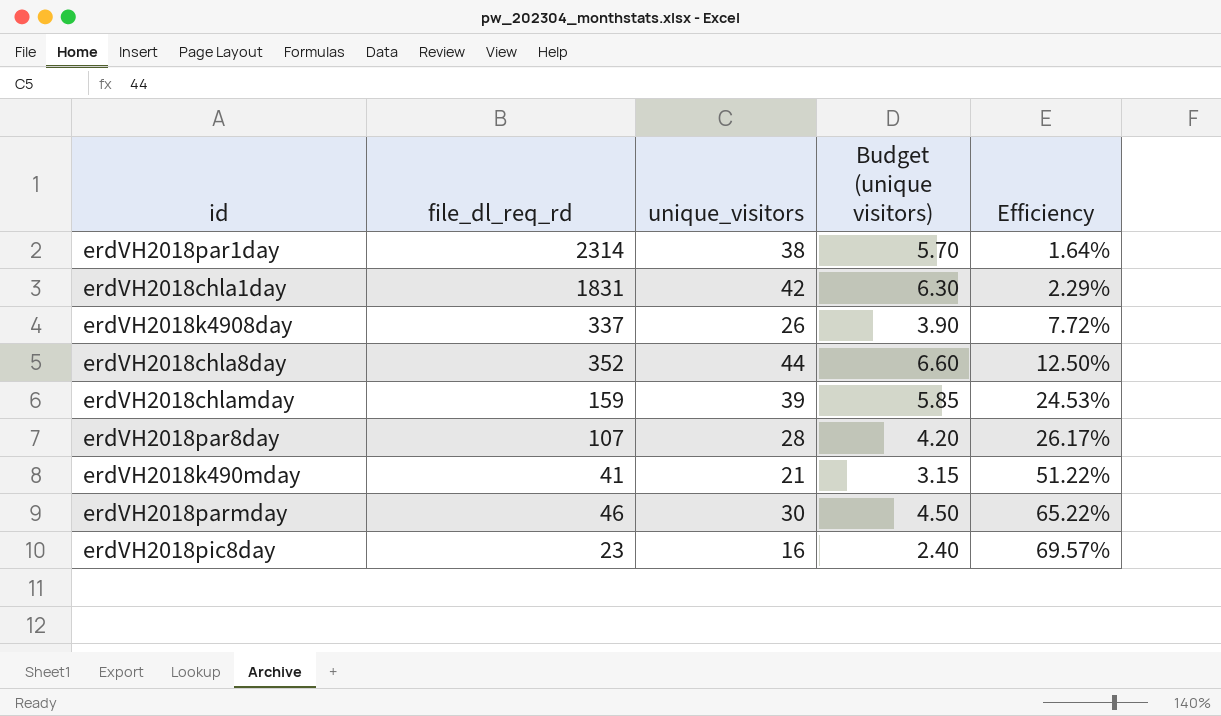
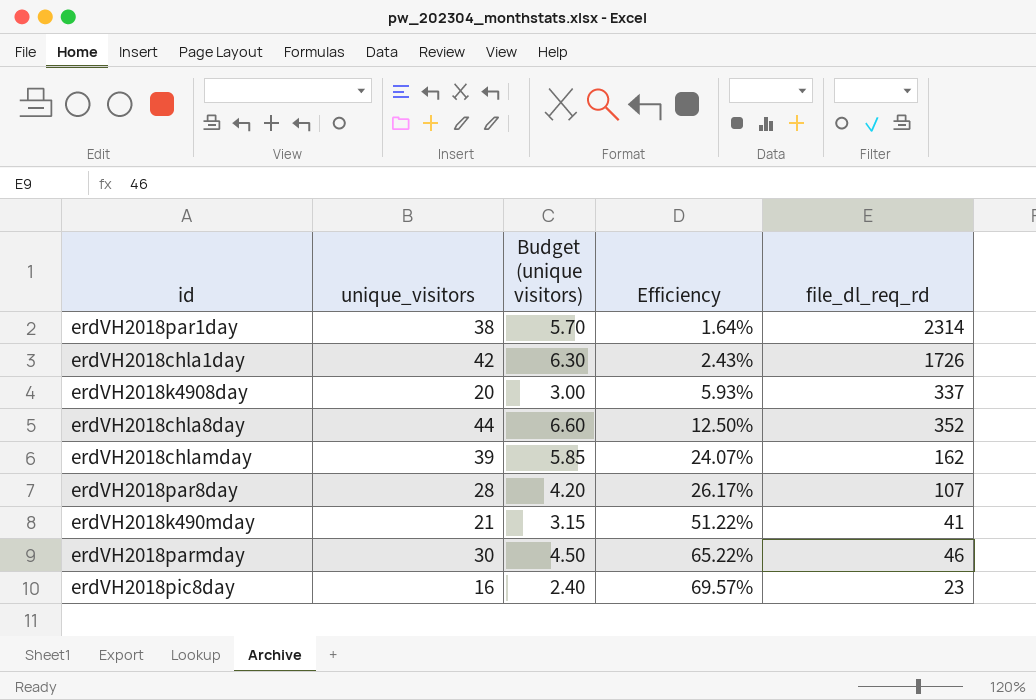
column file_dl_req_rd | position: 2 -> 5
erdVH2018chla1day | Efficiency: 2.29% -> 2.43%
erdVH2018chla1day | file_dl_req_rd: 1831 -> 1726
erdVH2018k4908day | unique_visitors: 26 -> 20
erdVH2018k4908day | Budget (unique visitors): 3.90 -> 3.00
erdVH2018k4908day | Efficiency: 7.72% -> 5.93%
erdVH2018chlamday | Efficiency: 24.53% -> 24.07%
erdVH2018chlamday | file_dl_req_rd: 159 -> 162

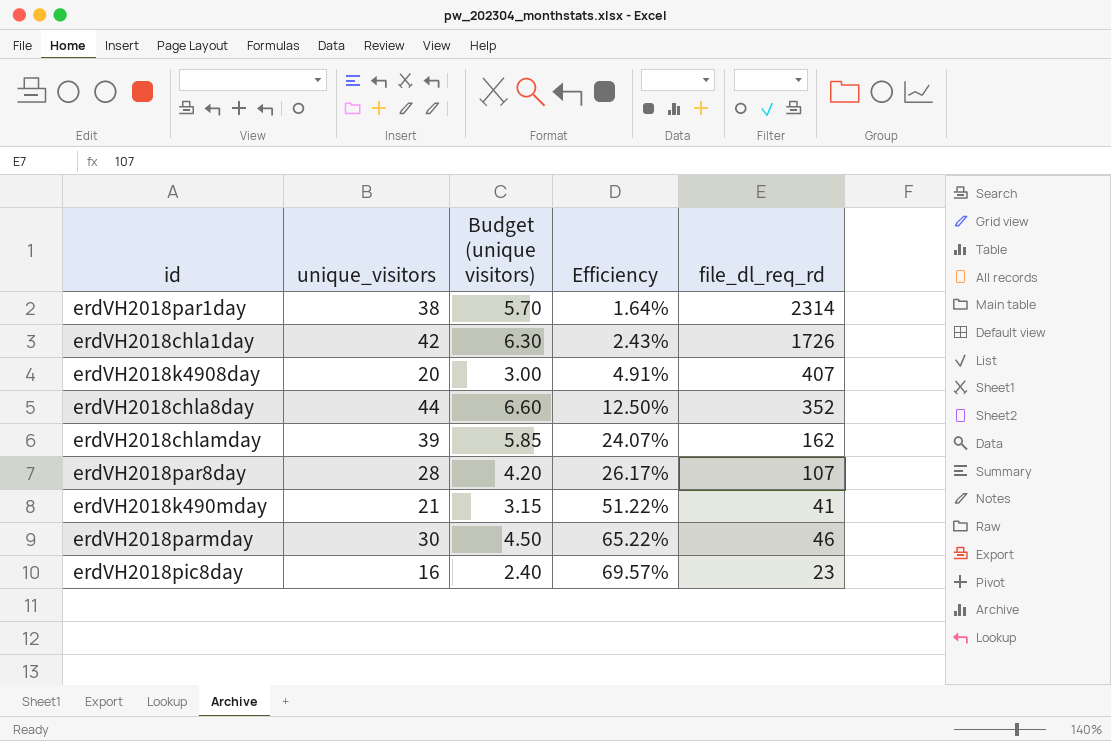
erdVH2018k4908day | Efficiency: 5.93% -> 4.91%
erdVH2018k4908day | file_dl_req_rd: 337 -> 407

